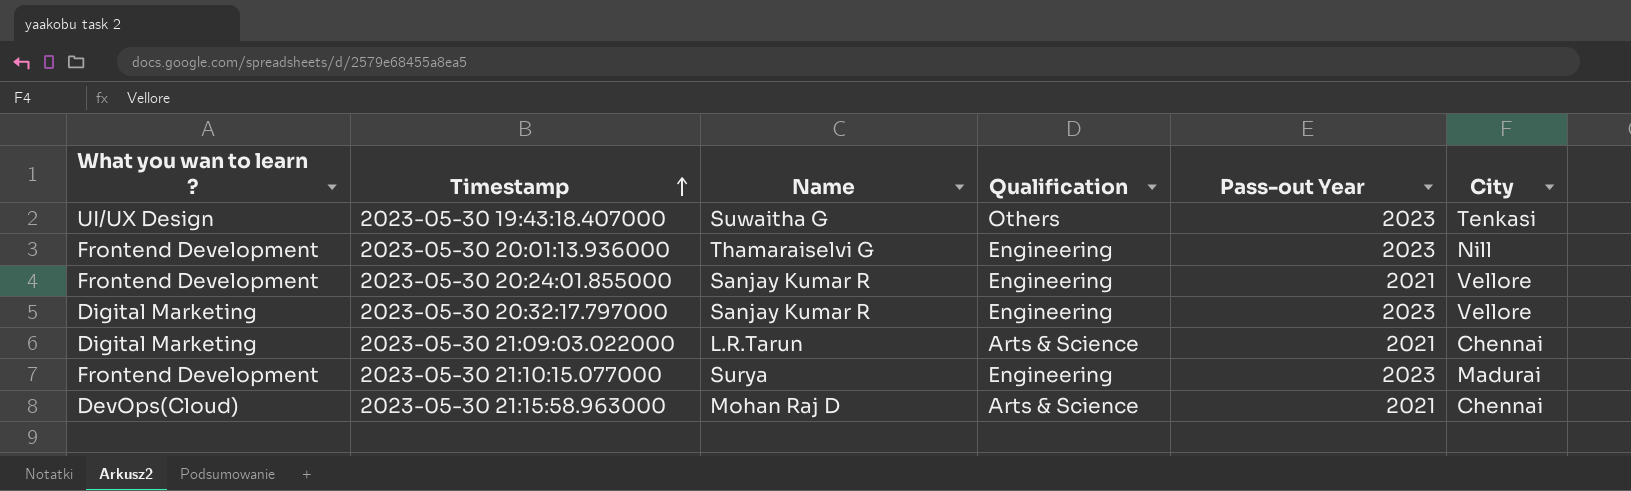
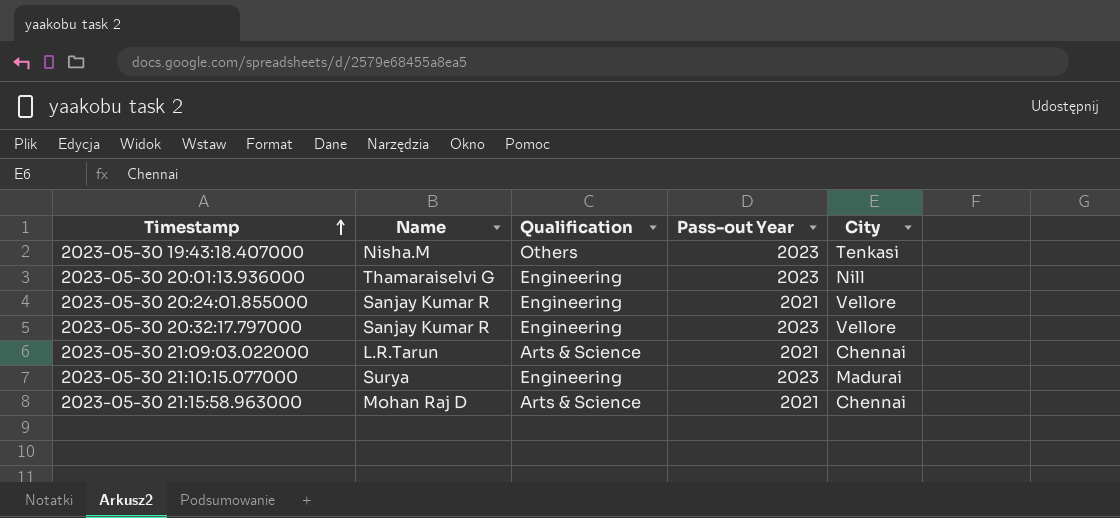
column What you wan to learn ? | position: 1 -> none
2023-05-30 19:43:18.407000 | Name: Suwaitha G -> Nisha.M

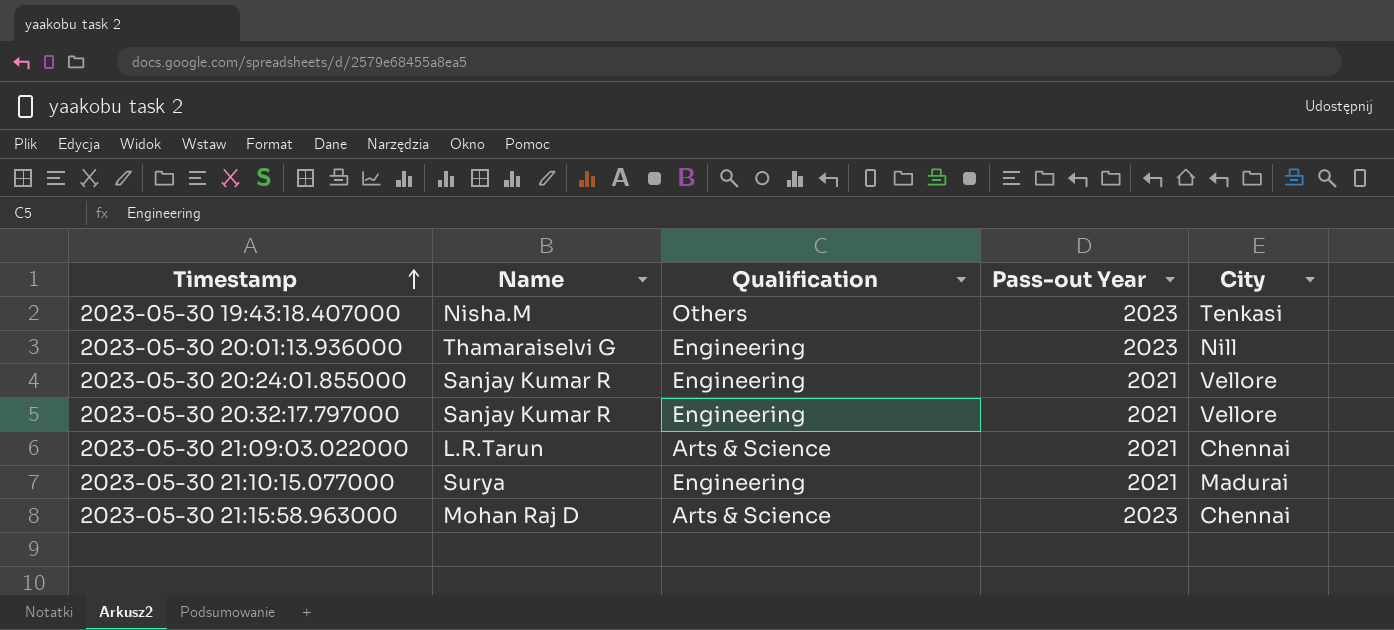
2023-05-30 20:32:17.797000 | Pass-out Year: 2023 -> 2021
2023-05-30 21:10:15.077000 | Pass-out Year: 2023 -> 2021
2023-05-30 21:15:58.963000 | Pass-out Year: 2021 -> 2023

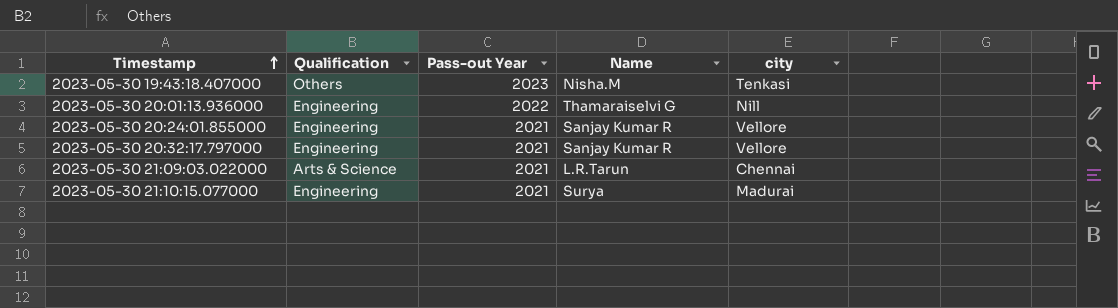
column Name | position: 2 -> 4
column name: City -> city
row 2023-05-30 21:15:58.963000: Mohan Raj D | Arts & Science | 2023 | Chennai -> none
2023-05-30 20:01:13.936000 | Pass-out Year: 2023 -> 2022

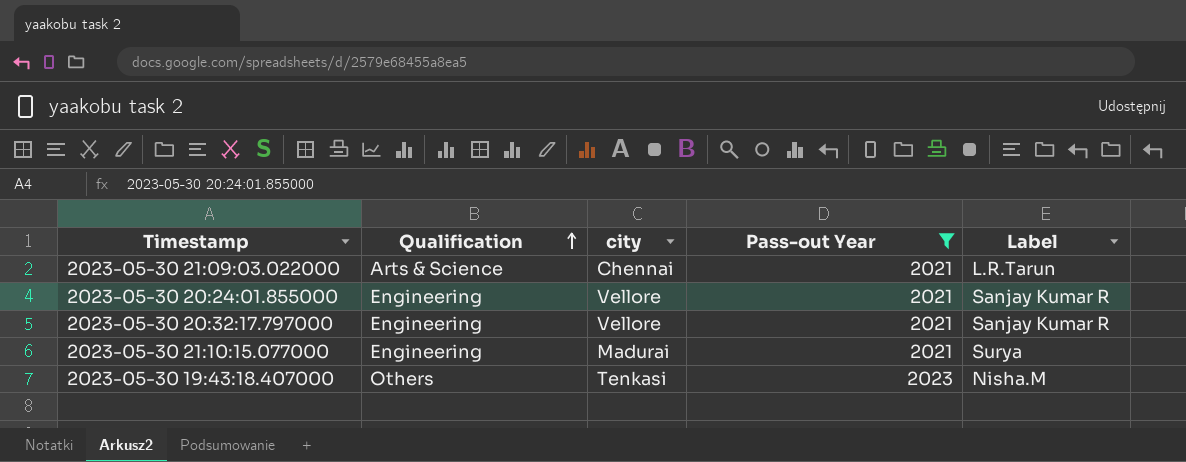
filter: none -> Pass-out Year != 2022
row order: Timestamp ascending -> Qualification ascending
column city | position: 5 -> 3
column name: Name -> Label

